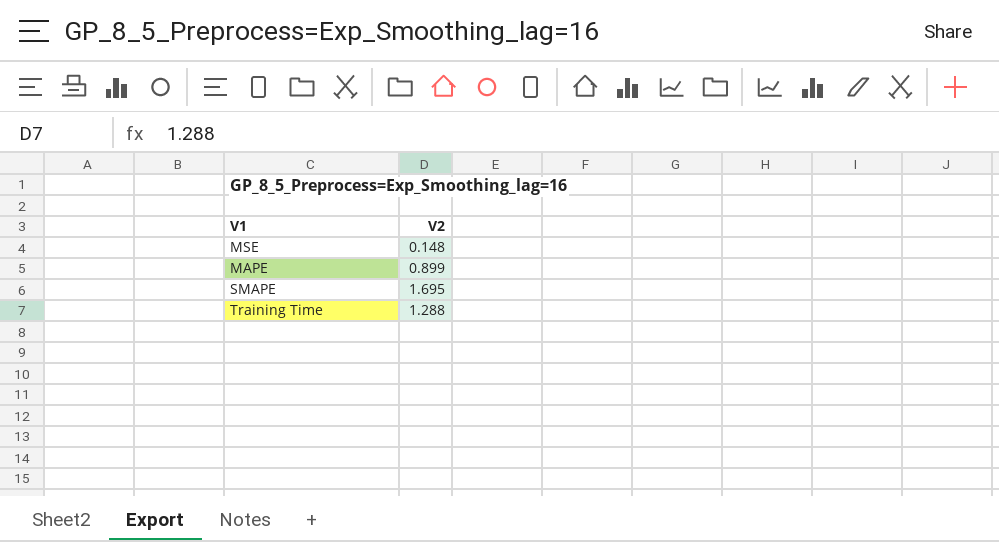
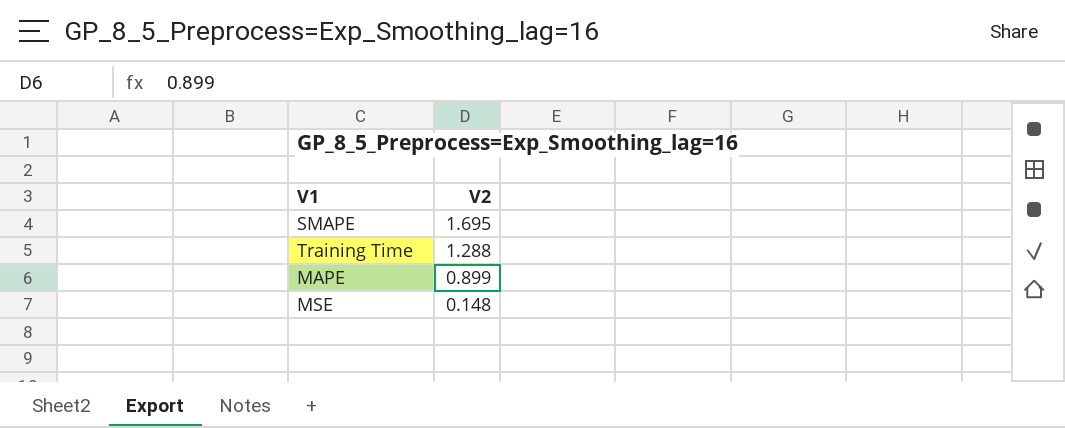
row order: none -> V2 descending

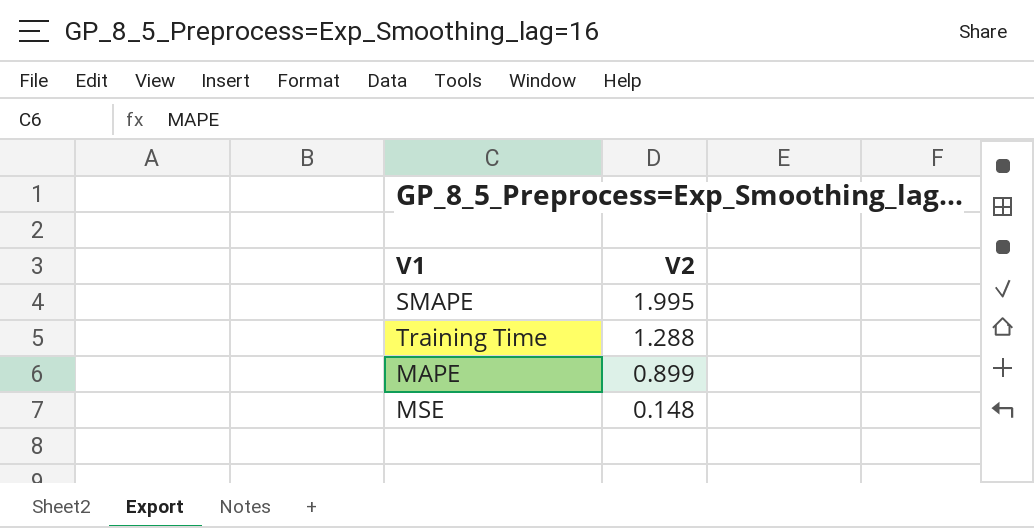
SMAPE | V2: 1.695 -> 1.995

